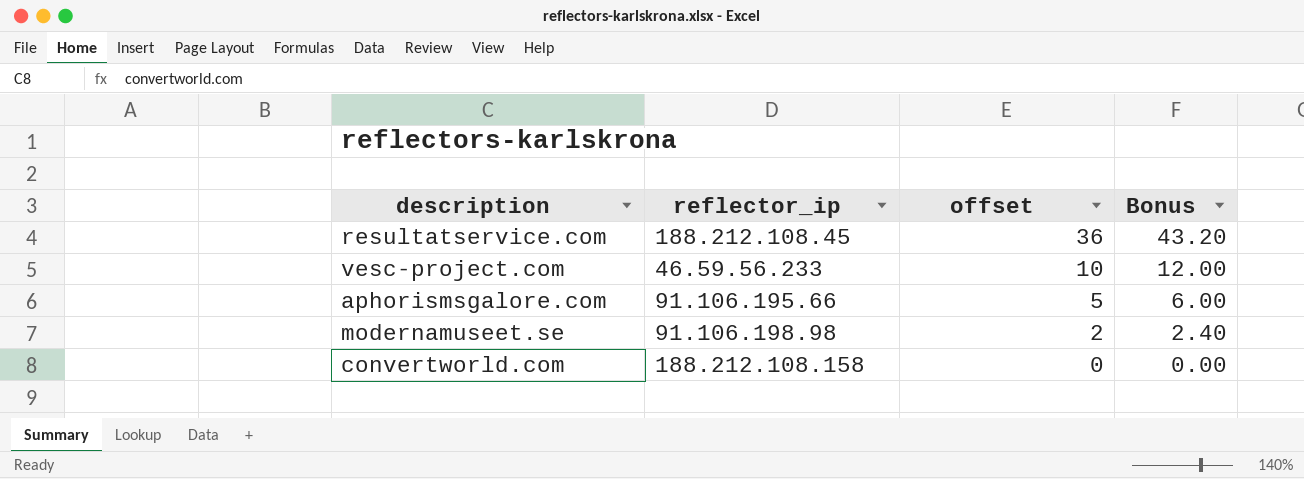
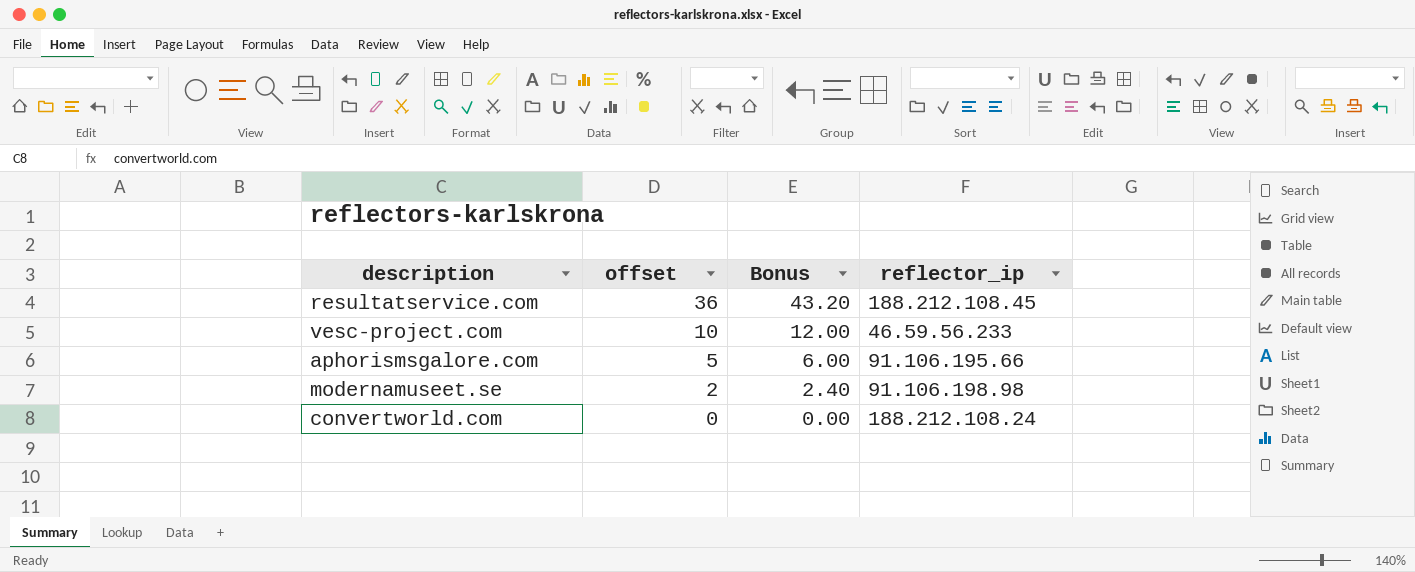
column reflector_ip | position: 2 -> 4
convertworld.com | reflector_ip: 188.212.108.158 -> 188.212.108.24

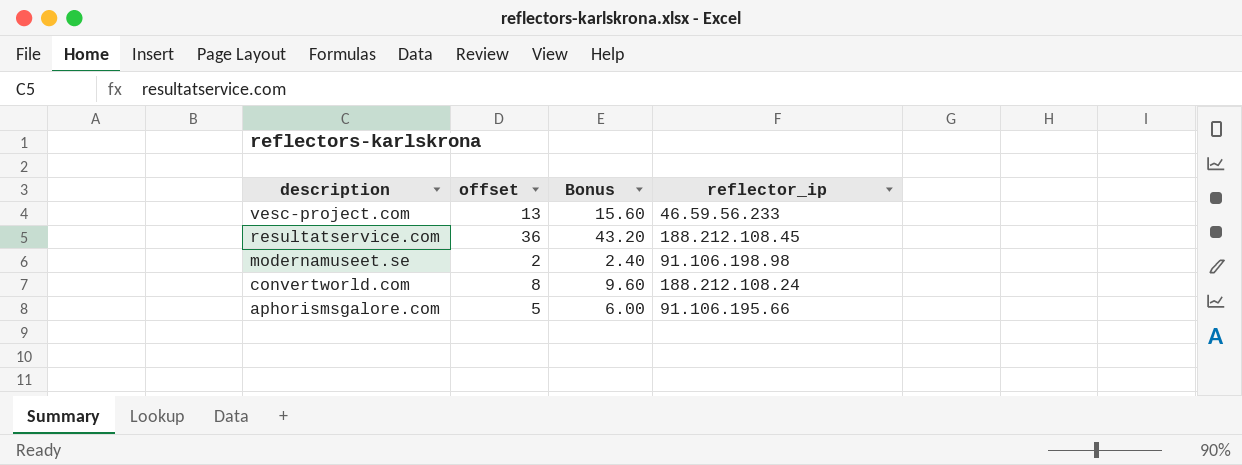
row order: offset descending -> description descending
vesc-project.com | offset: 10 -> 13
vesc-project.com | Bonus: 12.00 -> 15.60
convertworld.com | offset: 0 -> 8
convertworld.com | Bonus: 0.00 -> 9.60

